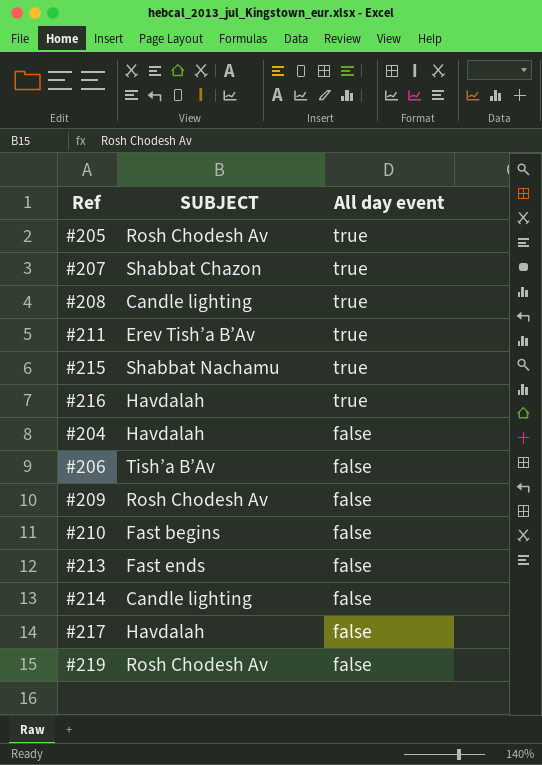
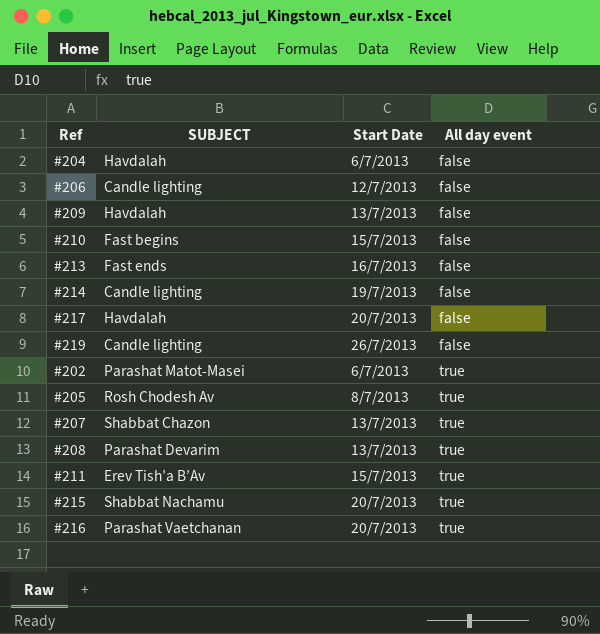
row order: All day event descending -> All day event ascending
column Start Date | position: none -> 3
#206 | SUBJECT: Tish’a B’Av -> Candle lighting
#209 | SUBJECT: Rosh Chodesh Av -> Havdalah
#219 | SUBJECT: Rosh Chodesh Av -> Candle lighting
row #202: none -> Parashat Matot-Masei | 6/7/2013 | true
#208 | SUBJECT: Candle lighting -> Parashat Devarim
#216 | SUBJECT: Havdalah -> Parashat Vaetchanan

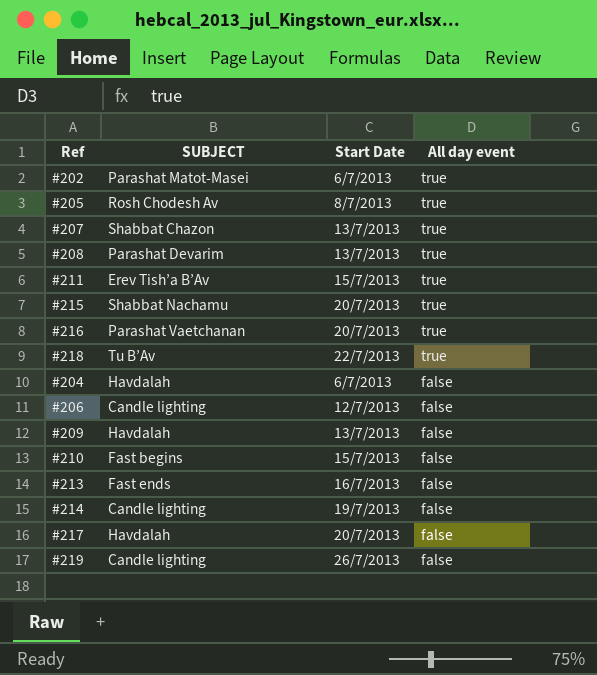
row order: All day event ascending -> All day event descending
row #218: none -> Tu B’Av | 22/7/2013 | true

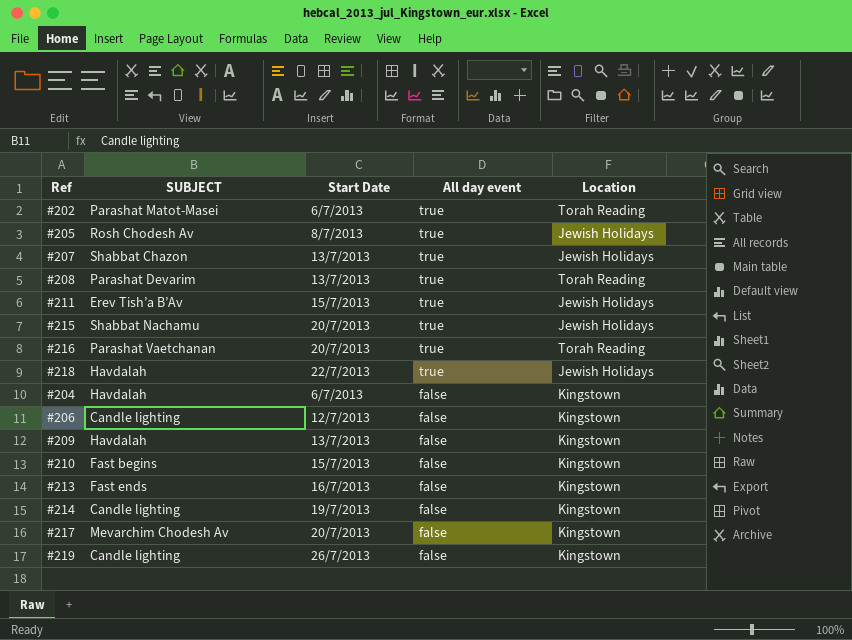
column Location | position: none -> 5
#218 | SUBJECT: Tu B’Av -> Havdalah
#217 | SUBJECT: Havdalah -> Mevarchim Chodesh Av

